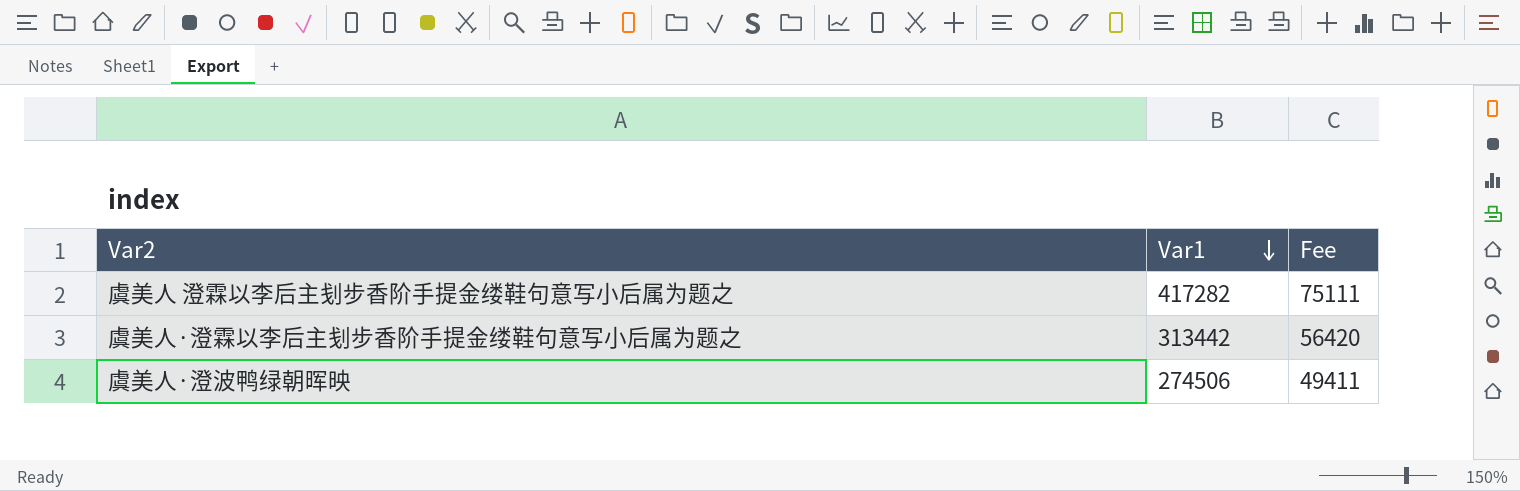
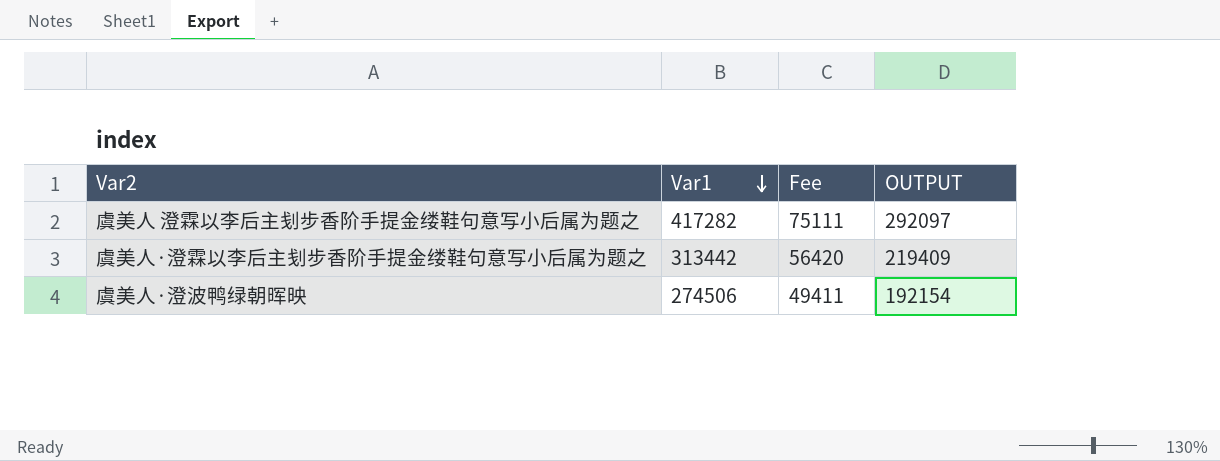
column OUTPUT | formula: none -> [Var1] * 0.7

